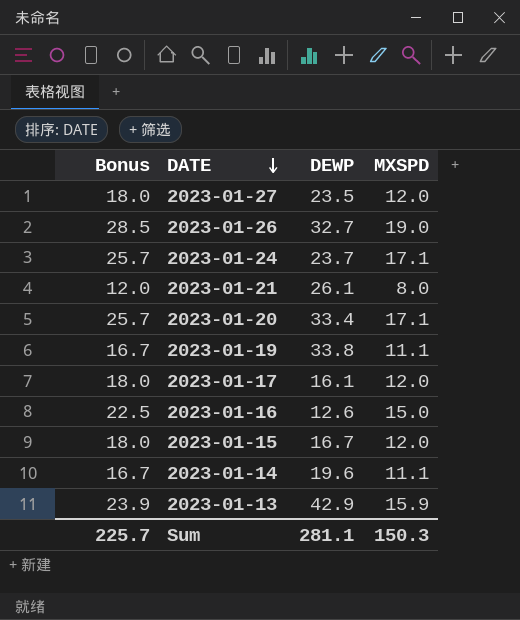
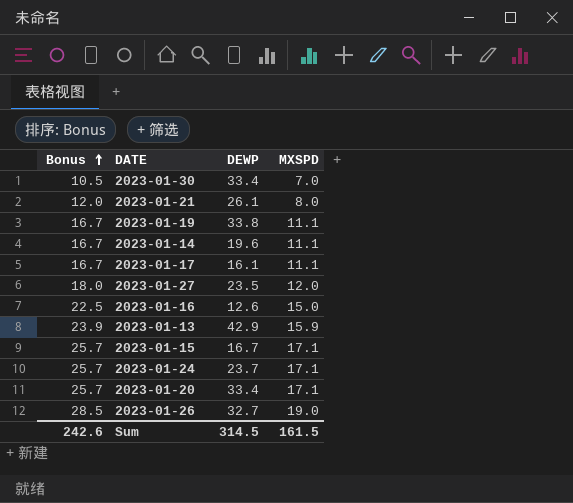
row order: DATE descending -> Bonus ascending
row 2023-01-30: none -> 10.5 | 33.4 | 7.0
2023-01-17 | Bonus: 18.0 -> 16.7
2023-01-17 | MXSPD: 12.0 -> 11.1
2023-01-15 | Bonus: 18.0 -> 25.7
2023-01-15 | MXSPD: 12.0 -> 17.1
Sum | Bonus: 225.7 -> 242.6
Sum | DEWP: 281.1 -> 314.5
Sum | MXSPD: 150.3 -> 161.5

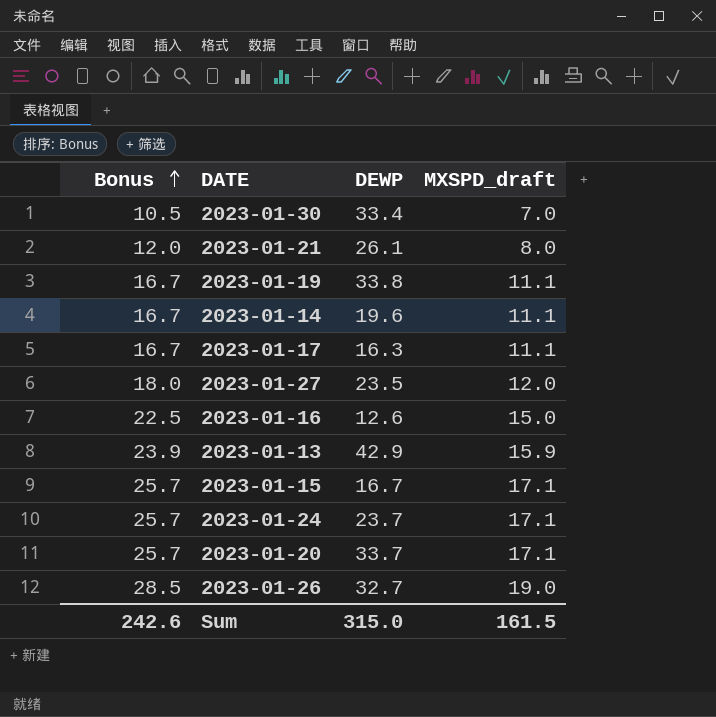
column name: MXSPD -> MXSPD_draft
2023-01-17 | DEWP: 16.1 -> 16.3
2023-01-20 | DEWP: 33.4 -> 33.7
Sum | DEWP: 314.5 -> 315.0

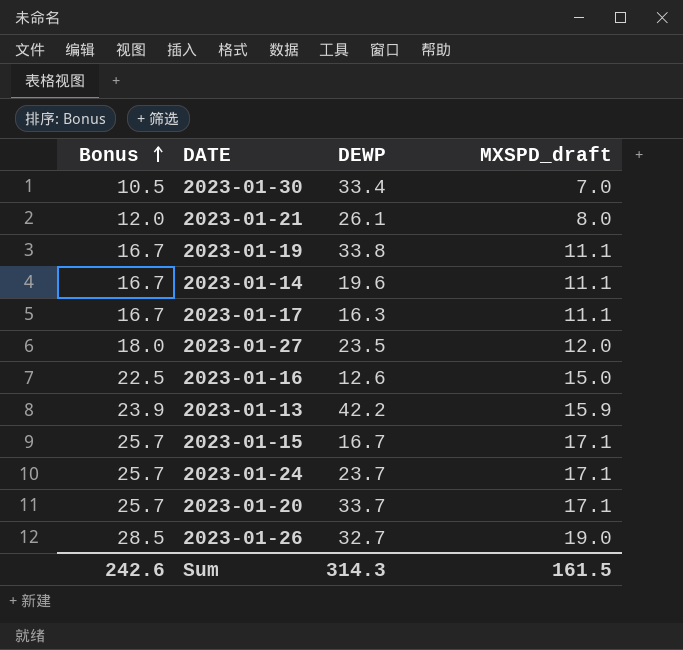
2023-01-13 | DEWP: 42.9 -> 42.2
Sum | DEWP: 315.0 -> 314.3

